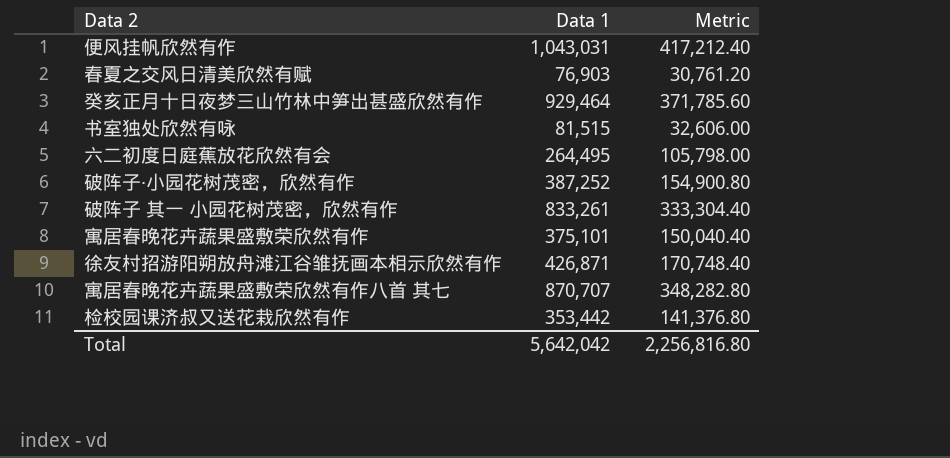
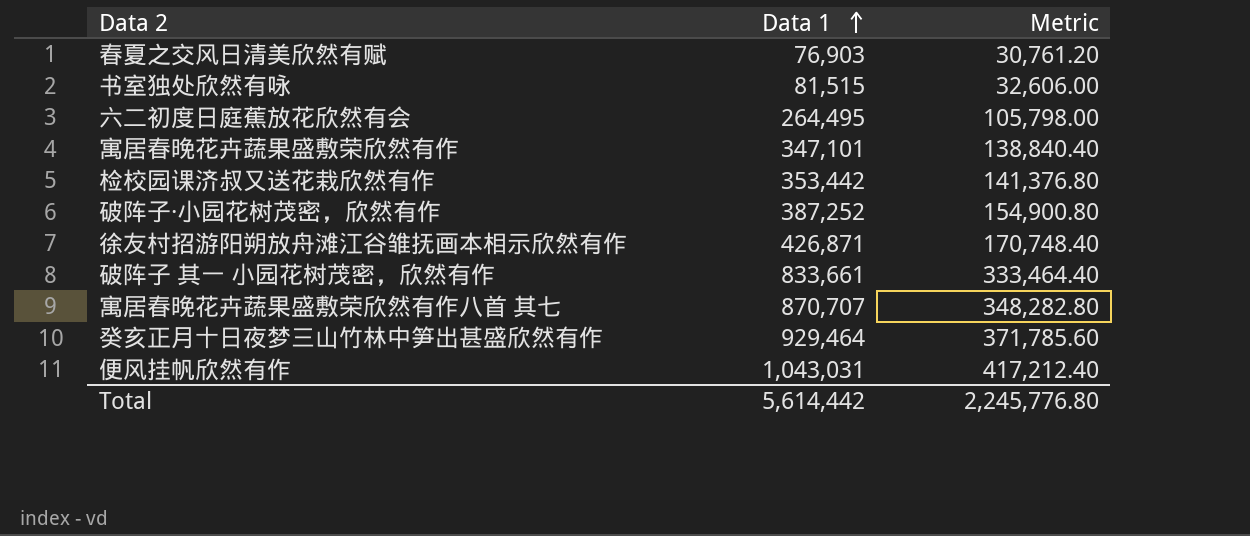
row order: none -> Data 1 ascending
寓居春晚花卉蔬果盛敷荣欣然有作 | Data 1: 375,101 -> 347,101
寓居春晚花卉蔬果盛敷荣欣然有作 | Metric: 150,040.40 -> 138,840.40
破阵子 其一 小园花树茂密，欣然有作 | Data 1: 833,261 -> 833,661
破阵子 其一 小园花树茂密，欣然有作 | Metric: 333,304.40 -> 333,464.40
Total | Data 1: 5,642,042 -> 5,614,442
Total | Metric: 2,256,816.80 -> 2,245,776.80

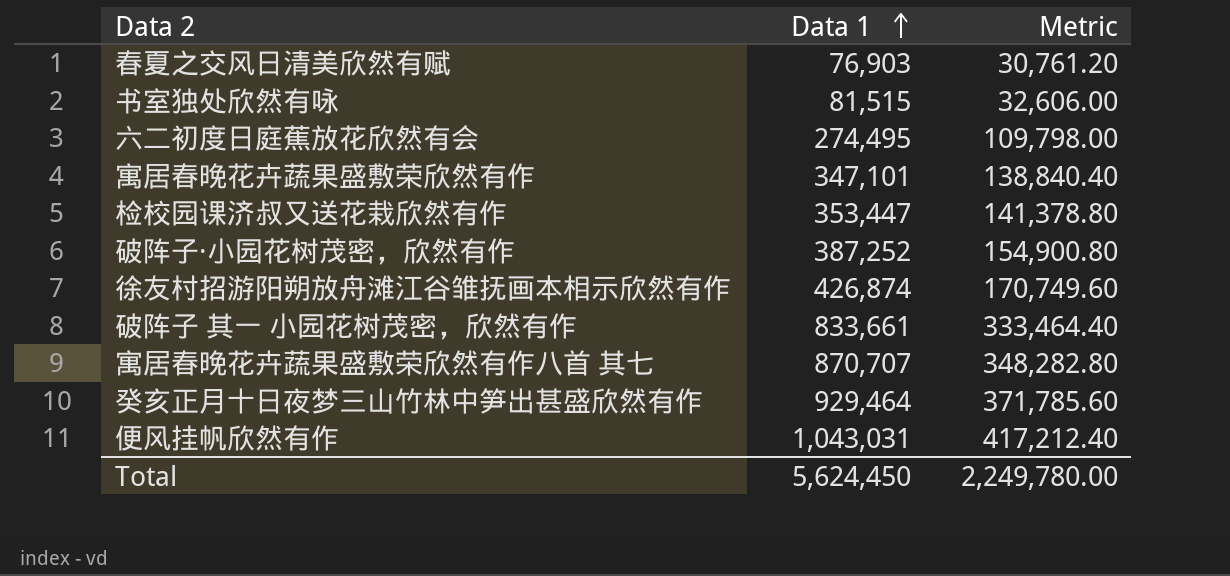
六二初度日庭蕉放花欣然有会 | Data 1: 264,495 -> 274,495
六二初度日庭蕉放花欣然有会 | Metric: 105,798.00 -> 109,798.00
检校园课济叔又送花栽欣然有作 | Data 1: 353,442 -> 353,447
检校园课济叔又送花栽欣然有作 | Metric: 141,376.80 -> 141,378.80
徐友村招游阳朔放舟滩江谷雏抚画本相示欣然有作 | Data 1: 426,871 -> 426,874
徐友村招游阳朔放舟滩江谷雏抚画本相示欣然有作 | Metric: 170,748.40 -> 170,749.60
Total | Data 1: 5,614,442 -> 5,624,450
Total | Metric: 2,245,776.80 -> 2,249,780.00

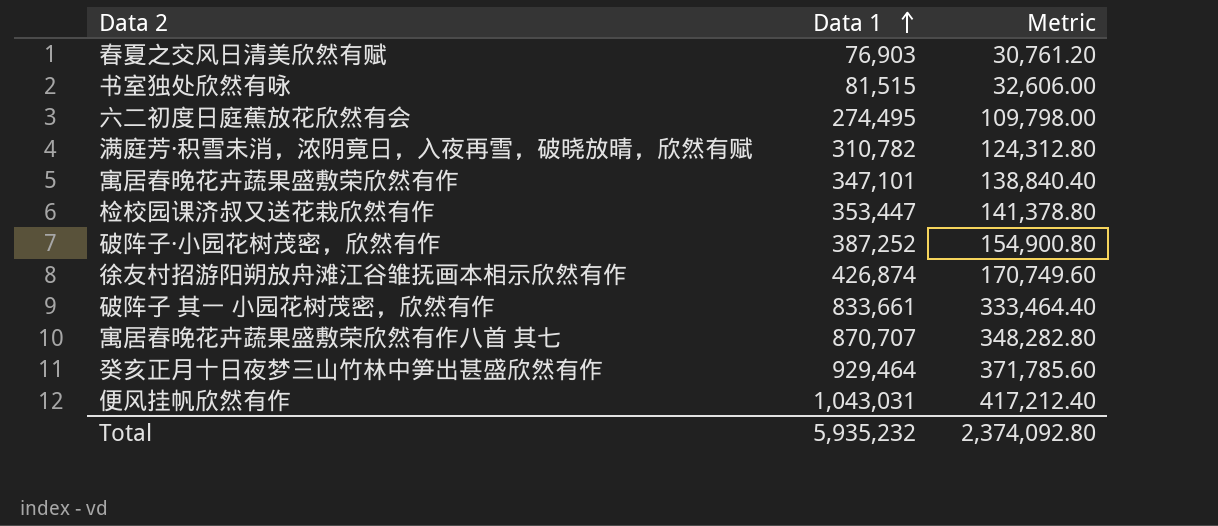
row 满庭芳·积雪未消，浓阴竟日，入夜再雪，破晓放晴，欣然有赋: none -> 310,782 | 124,312.80
Total | Data 1: 5,624,450 -> 5,935,232
Total | Metric: 2,249,780.00 -> 2,374,092.80

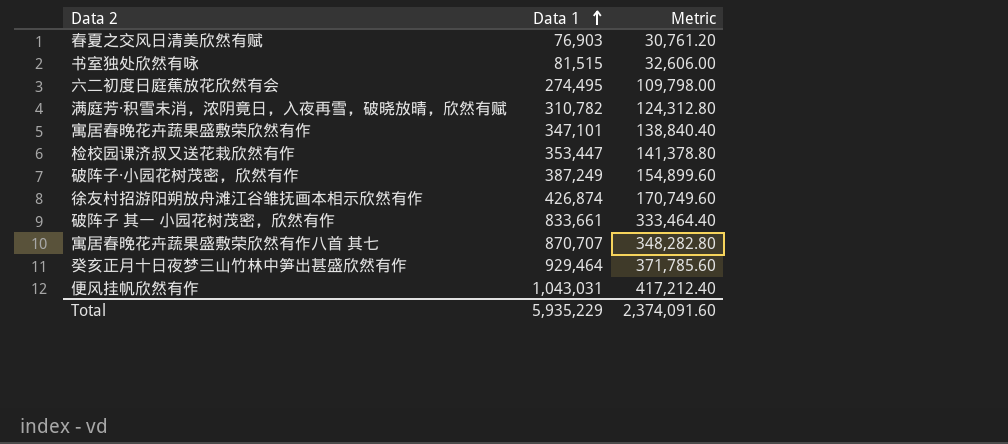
破阵子·小园花树茂密，欣然有作 | Data 1: 387,252 -> 387,249
破阵子·小园花树茂密，欣然有作 | Metric: 154,900.80 -> 154,899.60
Total | Data 1: 5,935,232 -> 5,935,229
Total | Metric: 2,374,092.80 -> 2,374,091.60

